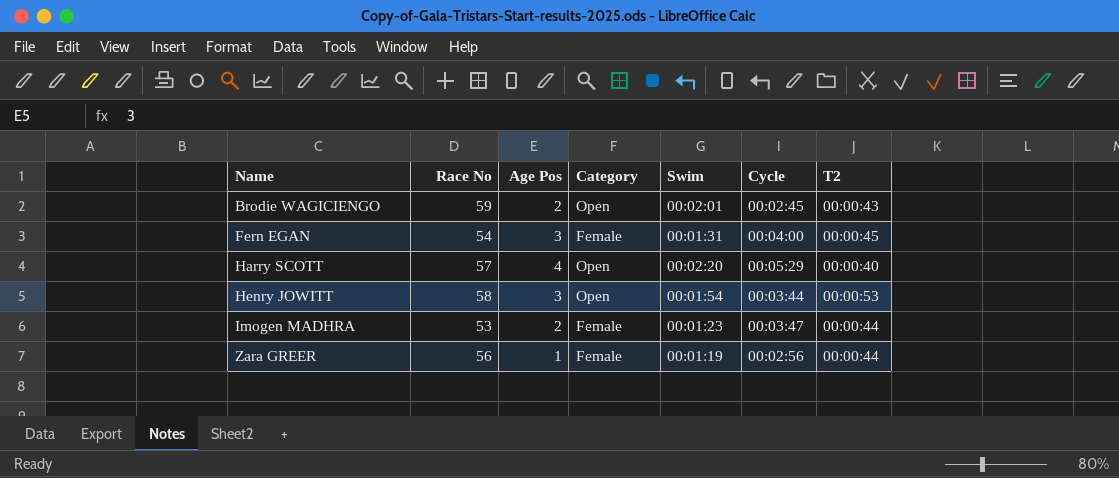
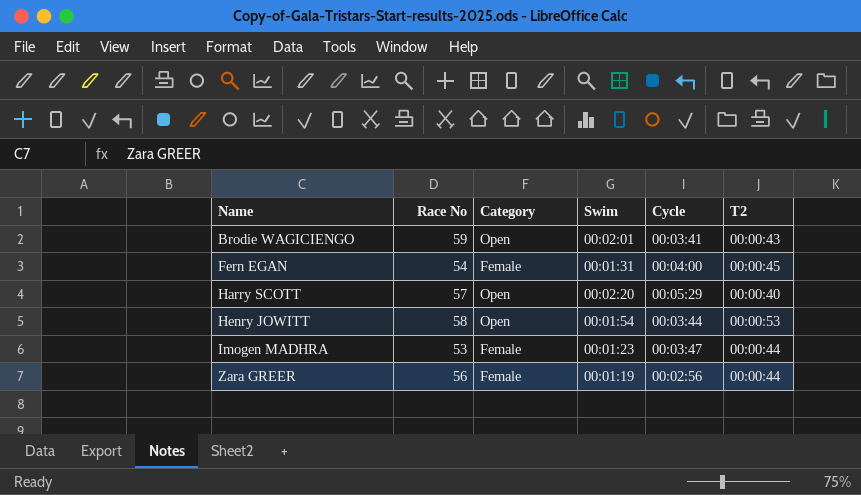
column Age Pos | position: 3 -> none
Brodie WAGICIENGO | Cycle: 00:02:45 -> 00:03:41

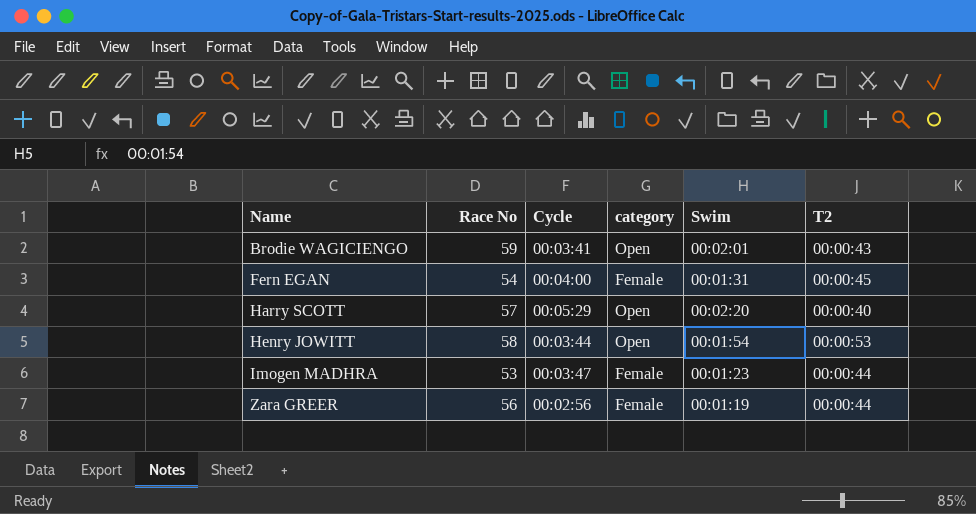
column Cycle | position: 5 -> 3
column name: Category -> category

